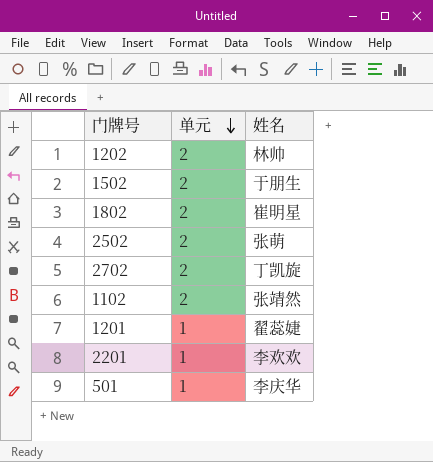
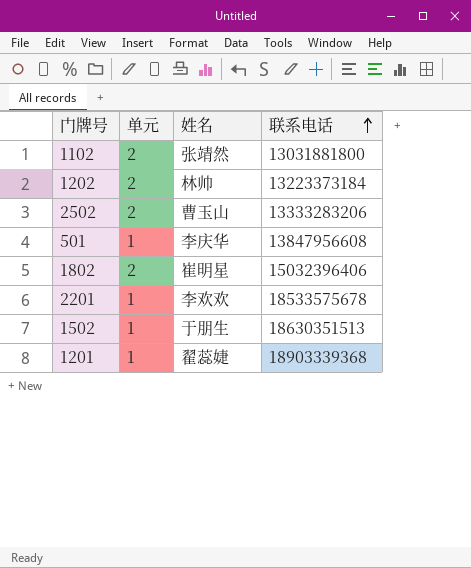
row order: 单元 descending -> 联系电话 ascending
column 联系电话 | position: none -> 4
row 2702: 2 | 丁凯旋 -> none
2502 | 姓名: 张萌 -> 曹玉山
1502 | 单元: 2 -> 1

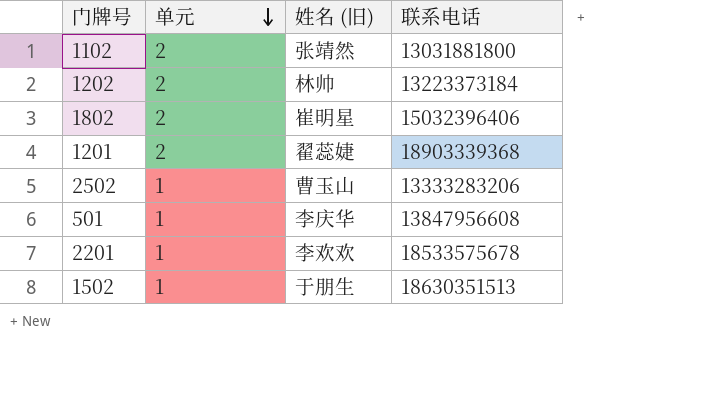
row order: 联系电话 ascending -> 单元 descending
column name: 姓名 -> 姓名 (旧)
1201 | 单元: 1 -> 2
2502 | 单元: 2 -> 1

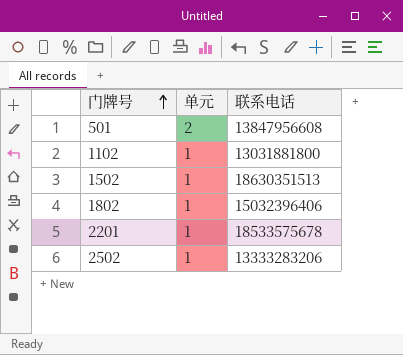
row order: 单元 descending -> 门牌号 ascending
column 姓名 (旧) | position: 3 -> none
row 1202: 2 | 林帅 | 13223373184 -> none
row 1201: 2 | 翟蕊婕 | 18903339368 -> none
501 | 单元: 1 -> 2
1102 | 单元: 2 -> 1
1802 | 单元: 2 -> 1

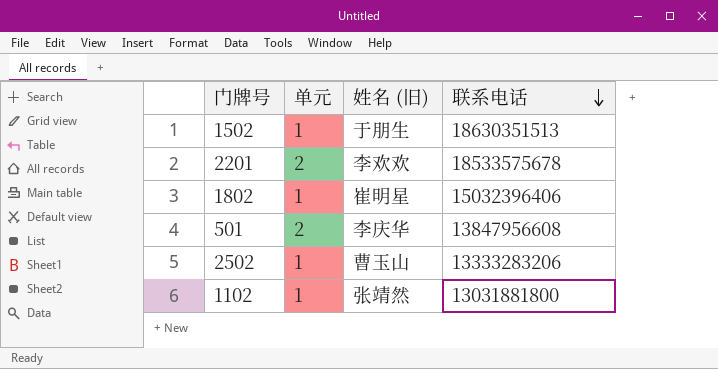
row order: 门牌号 ascending -> 联系电话 descending
column 姓名 (旧) | position: none -> 3
2201 | 单元: 1 -> 2

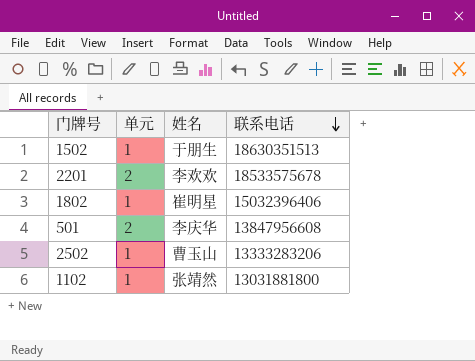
column name: 姓名 (旧) -> 姓名

